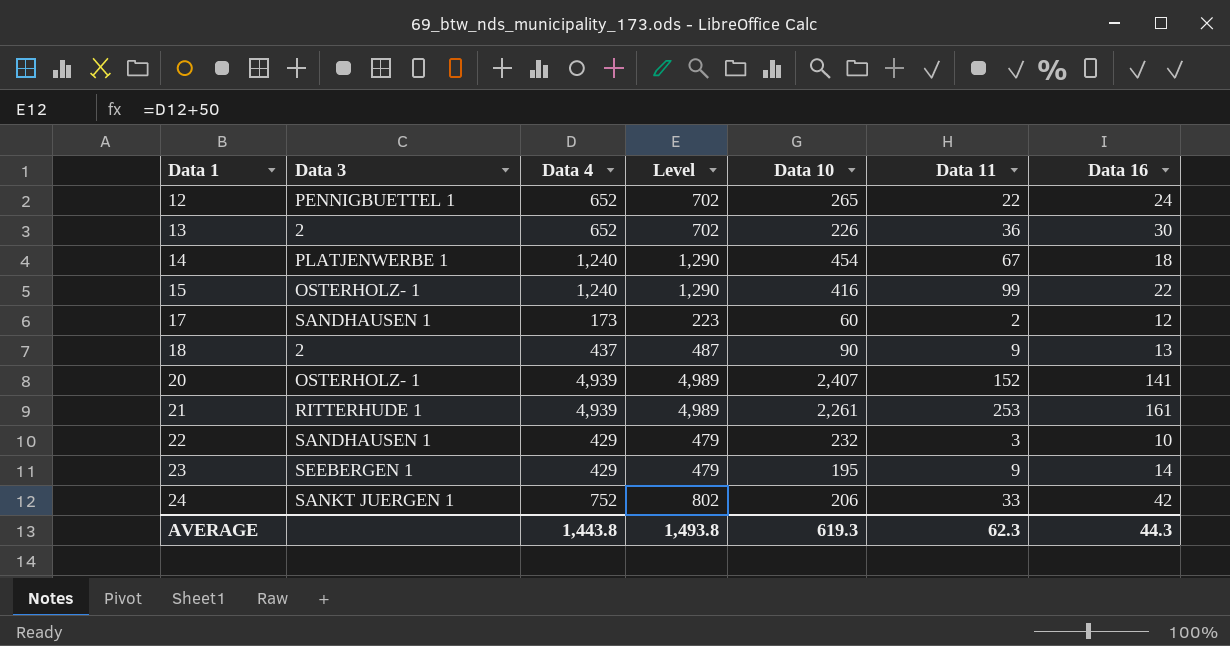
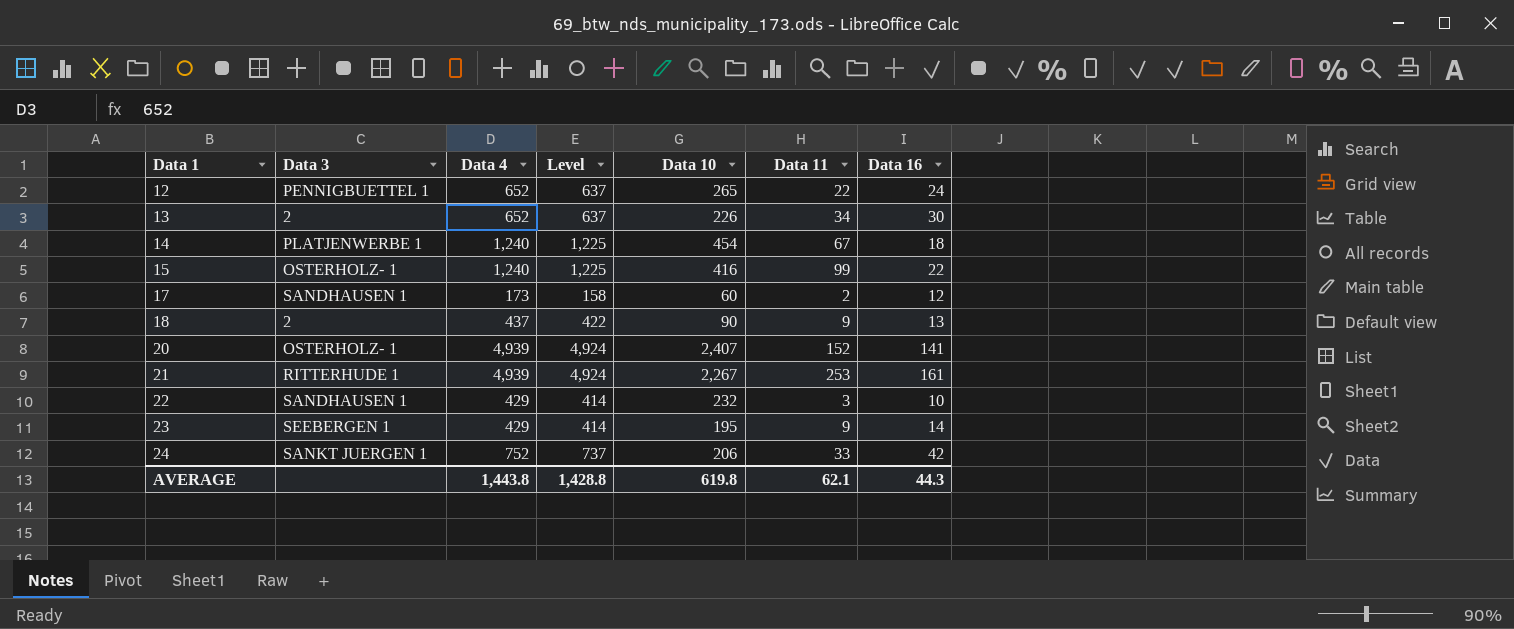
column Level | formula: [Data 4] + 50 -> [Data 4] - 15
13 | Data 11: 36 -> 34
21 | Data 10: 2,261 -> 2,267
AVERAGE | Level: 1,493.8 -> 1,428.8
AVERAGE | Data 10: 619.3 -> 619.8
AVERAGE | Data 11: 62.3 -> 62.1

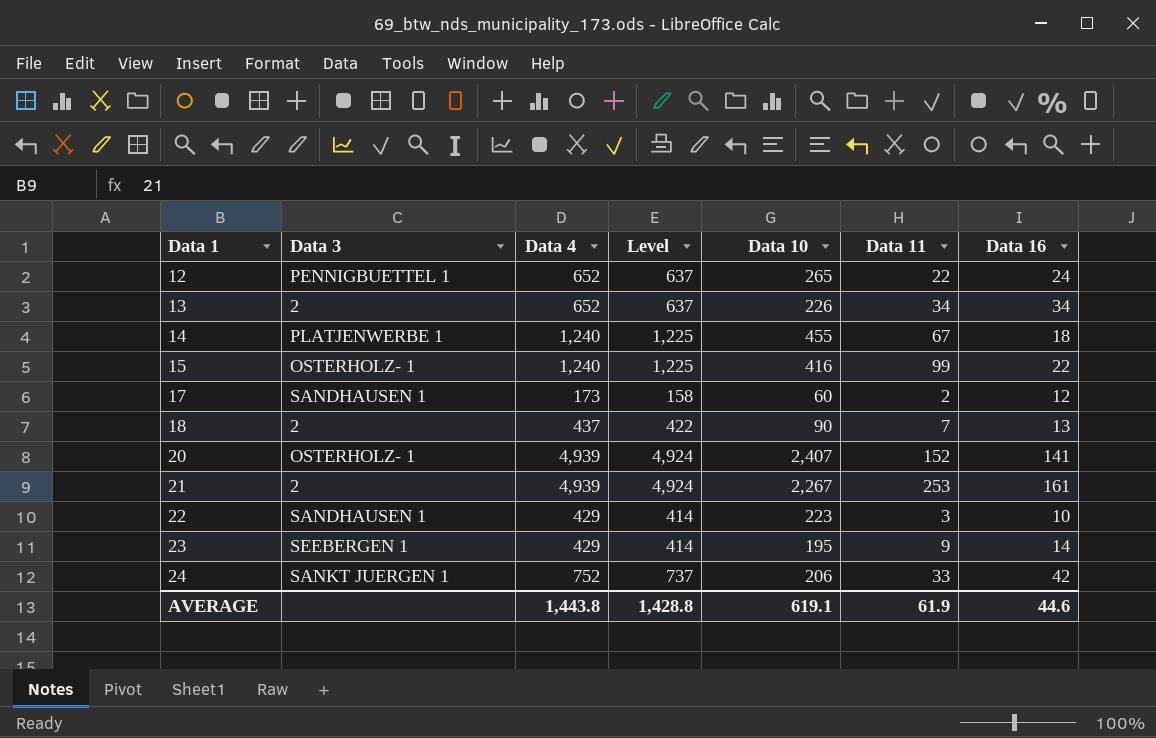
13 | Data 16: 30 -> 34
14 | Data 10: 454 -> 455
18 | Data 11: 9 -> 7
21 | Data 3: RITTERHUDE 1 -> 2
22 | Data 10: 232 -> 223
AVERAGE | Data 10: 619.8 -> 619.1
AVERAGE | Data 11: 62.1 -> 61.9
AVERAGE | Data 16: 44.3 -> 44.6

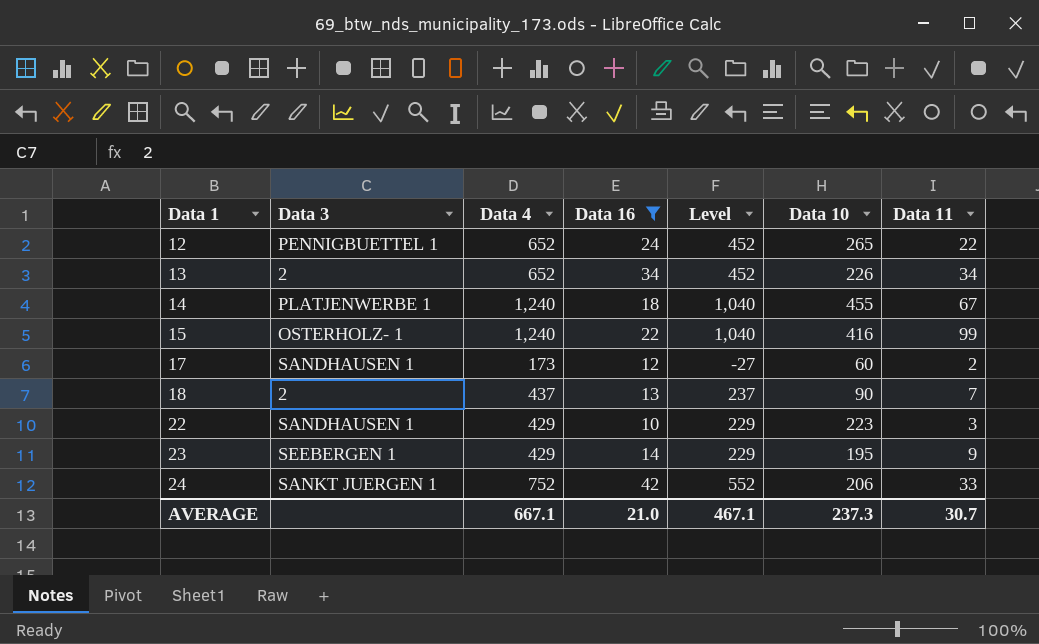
filter: none -> Data 16 <= 42
column Data 16 | position: 7 -> 4
column Level | formula: [Data 4] - 15 -> [Data 4] - 200
AVERAGE | Data 4: 1,443.8 -> 667.1
AVERAGE | Data 16: 44.6 -> 21.0
AVERAGE | Level: 1,428.8 -> 467.1
AVERAGE | Data 10: 619.1 -> 237.3
AVERAGE | Data 11: 61.9 -> 30.7

